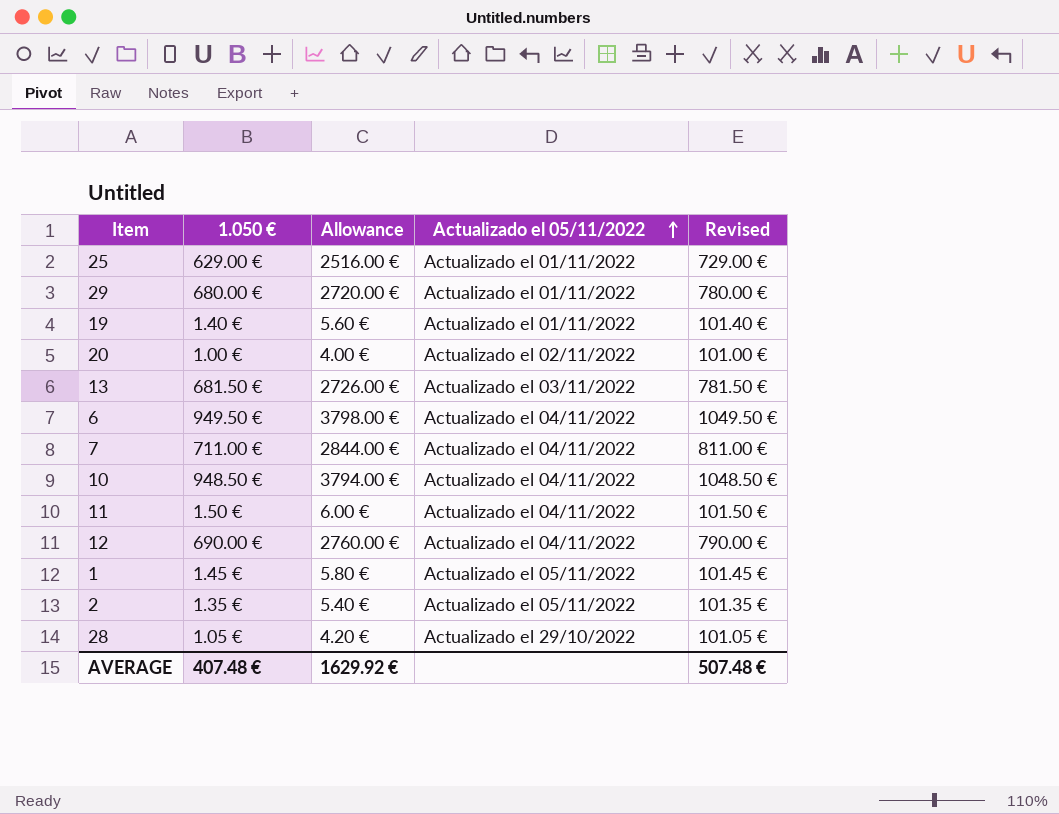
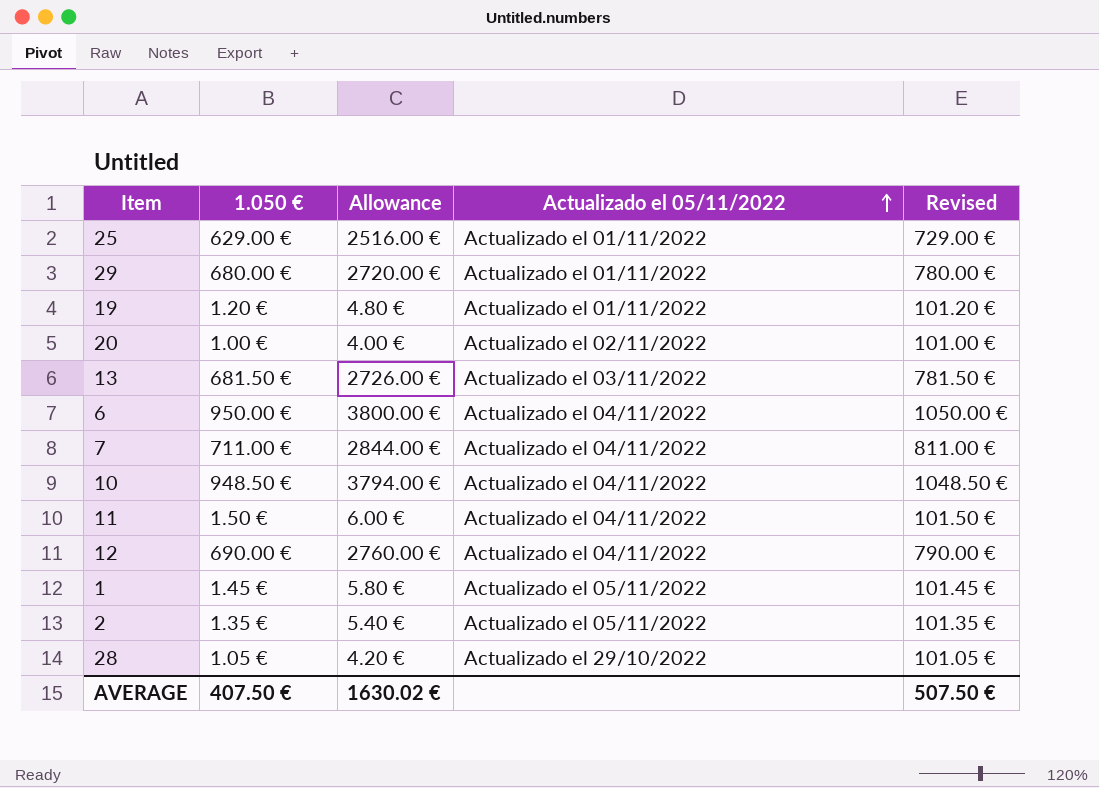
19 | 1.050 €: 1.40 € -> 1.20 €
19 | Allowance: 5.60 € -> 4.80 €
19 | Revised: 101.40 € -> 101.20 €
6 | 1.050 €: 949.50 € -> 950.00 €
6 | Allowance: 3798.00 € -> 3800.00 €
6 | Revised: 1049.50 € -> 1050.00 €
AVERAGE | 1.050 €: 407.48 € -> 407.50 €
AVERAGE | Allowance: 1629.92 € -> 1630.02 €
AVERAGE | Revised: 507.48 € -> 507.50 €

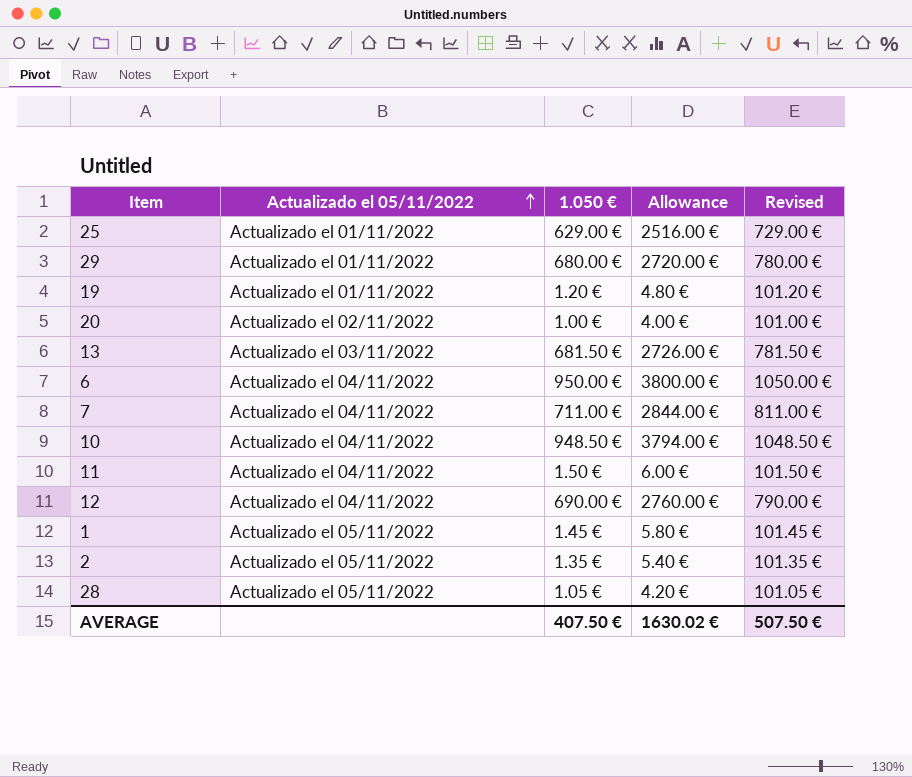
column Actualizado el 05/11/2022 | position: 4 -> 2
28 | Actualizado el 05/11/2022: Actualizado el 29/10/2022 -> Actualizado el 05/11/2022

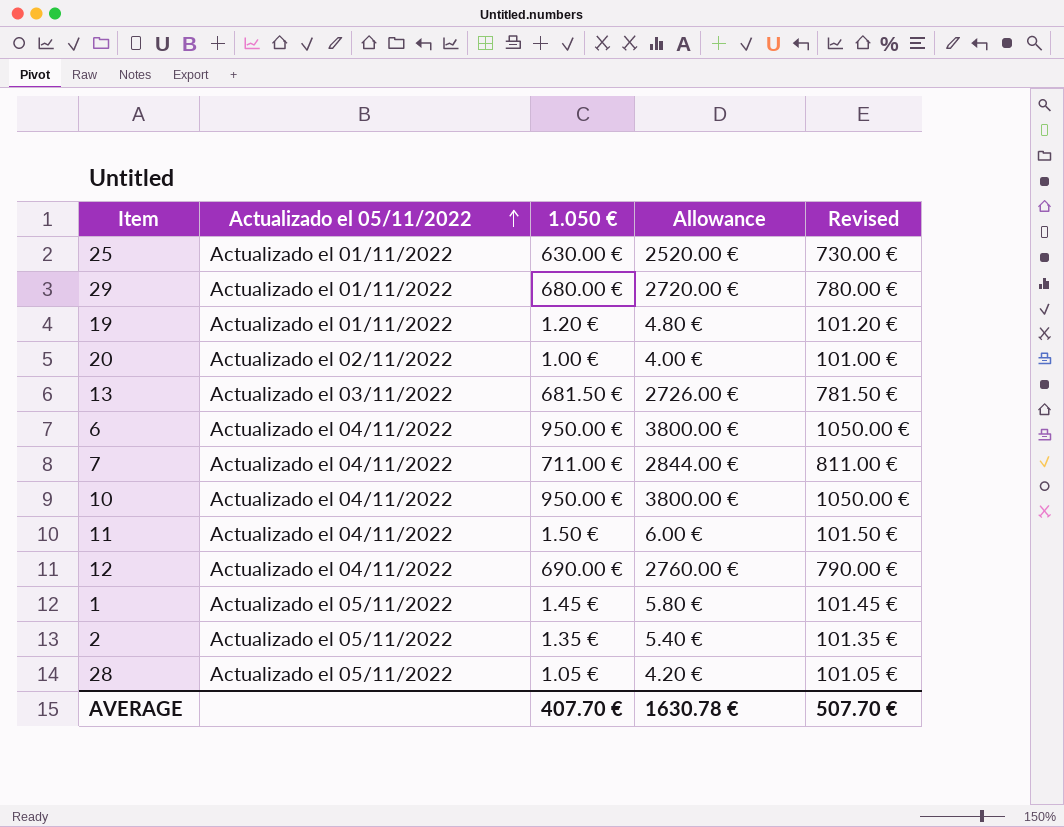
25 | 1.050 €: 629.00 € -> 630.00 €
25 | Allowance: 2516.00 € -> 2520.00 €
25 | Revised: 729.00 € -> 730.00 €
10 | 1.050 €: 948.50 € -> 950.00 €
10 | Allowance: 3794.00 € -> 3800.00 €
10 | Revised: 1048.50 € -> 1050.00 €
AVERAGE | 1.050 €: 407.50 € -> 407.70 €
AVERAGE | Allowance: 1630.02 € -> 1630.78 €
AVERAGE | Revised: 507.50 € -> 507.70 €

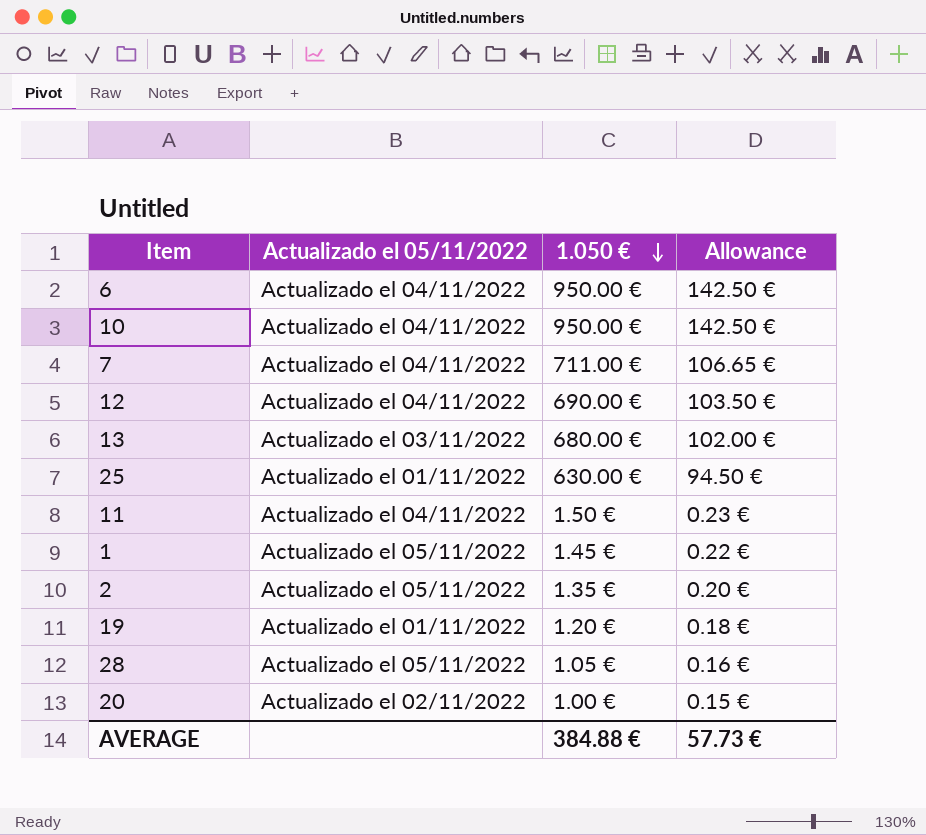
row order: Actualizado el 05/11/2022 ascending -> 1.050 € descending
column Revised | formula: [1.050 €] + 100 -> none
column Allowance | formula: [1.050 €] * 4 -> [1.050 €] * 0.15
row 29: Actualizado el 01/11/2022 | 680.00 € | 2720.00 € | 780.00 € -> none
13 | 1.050 €: 681.50 € -> 680.00 €
AVERAGE | 1.050 €: 407.70 € -> 384.88 €
AVERAGE | Allowance: 1630.78 € -> 57.73 €

